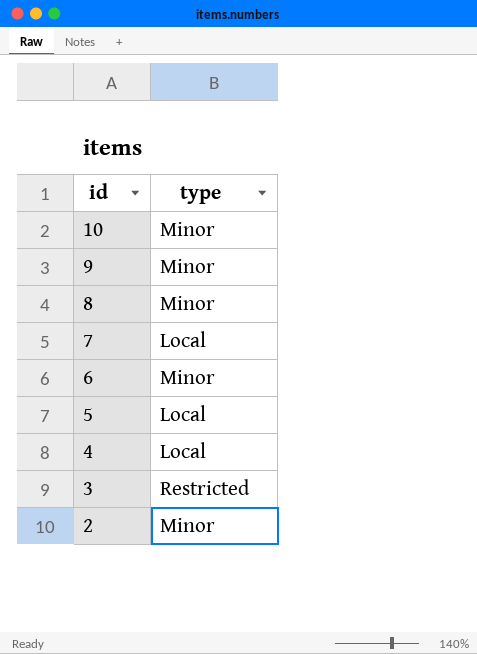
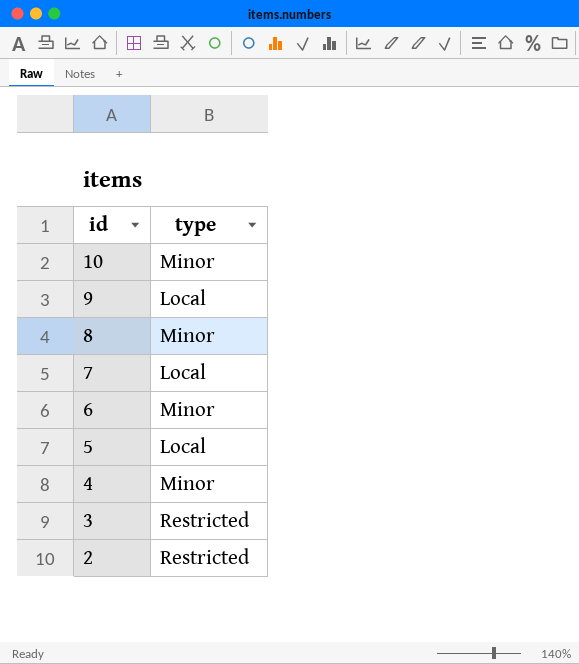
9 | type: Minor -> Local
4 | type: Local -> Minor
2 | type: Minor -> Restricted

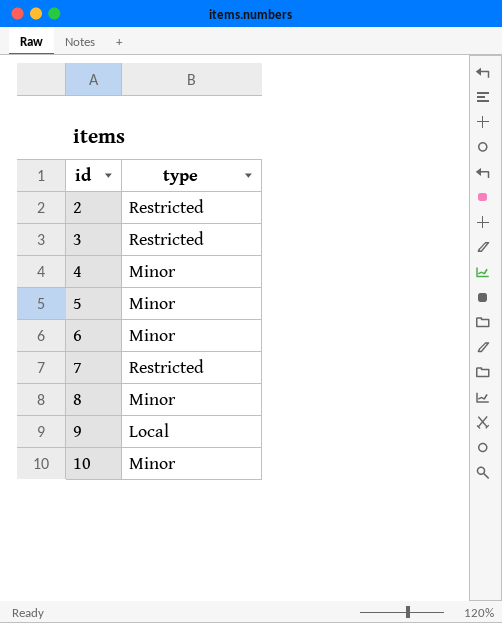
row order: id descending -> id ascending
5 | type: Local -> Minor
7 | type: Local -> Restricted

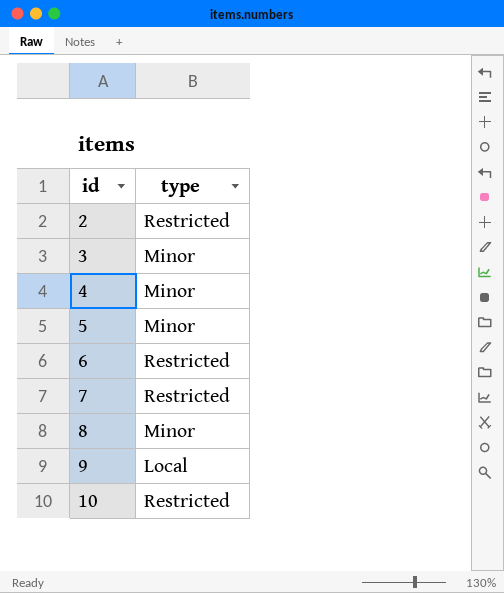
3 | type: Restricted -> Minor
6 | type: Minor -> Restricted
10 | type: Minor -> Restricted

